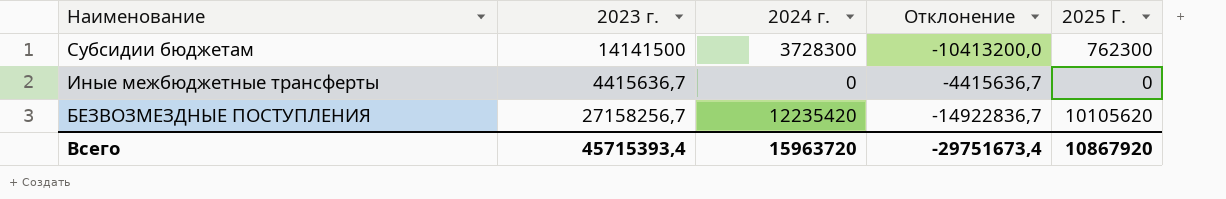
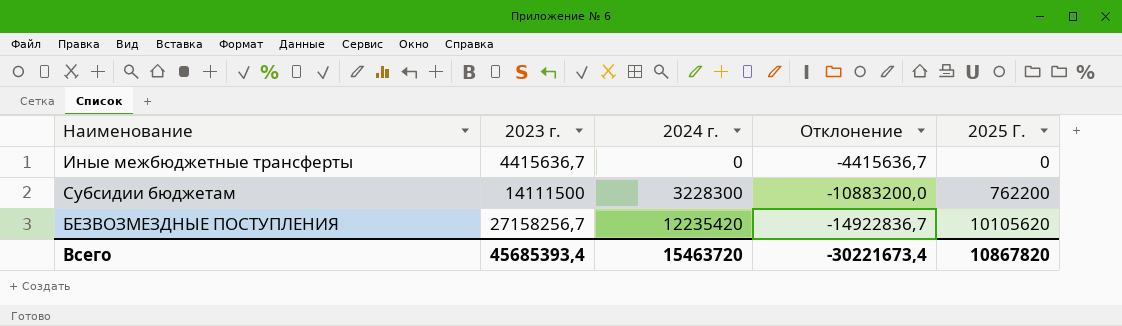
row order: Наименование descending -> 2023 г. ascending
Субсидии бюджетам | 2023 г.: 14141500 -> 14111500
Субсидии бюджетам | 2024 г.: 3728300 -> 3228300
Субсидии бюджетам | Отклонение: -10413200,0 -> -10883200,0
Субсидии бюджетам | 2025 Г.: 762300 -> 762200
Всего | 2023 г.: 45715393,4 -> 45685393,4
Всего | 2024 г.: 15963720 -> 15463720
Всего | Отклонение: -29751673,4 -> -30221673,4
Всего | 2025 Г.: 10867920 -> 10867820

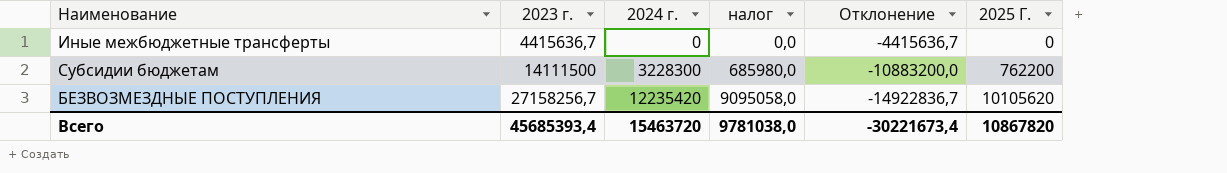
column налог | formula: none -> [2025 Г.] * 0,9

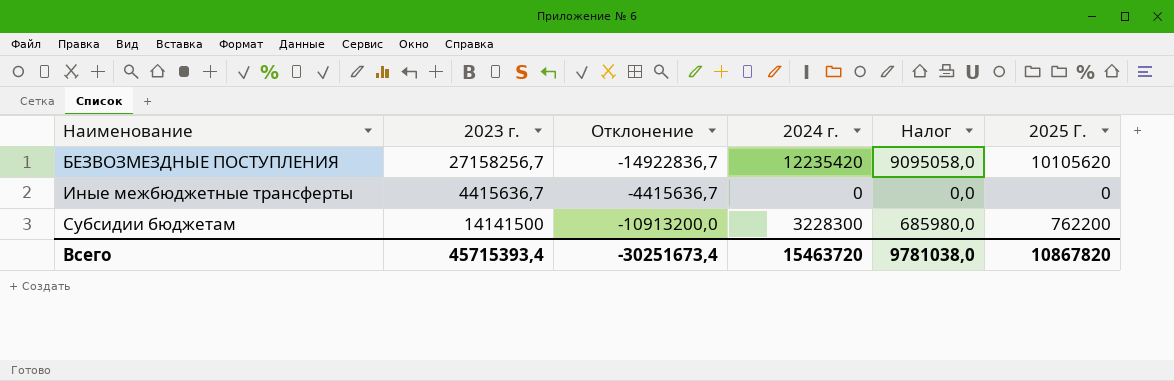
row order: 2023 г. ascending -> Наименование ascending
column Отклонение | position: 5 -> 3
column name: налог -> Налог
Субсидии бюджетам | 2023 г.: 14111500 -> 14141500
Субсидии бюджетам | Отклонение: -10883200,0 -> -10913200,0
Всего | 2023 г.: 45685393,4 -> 45715393,4
Всего | Отклонение: -30221673,4 -> -30251673,4

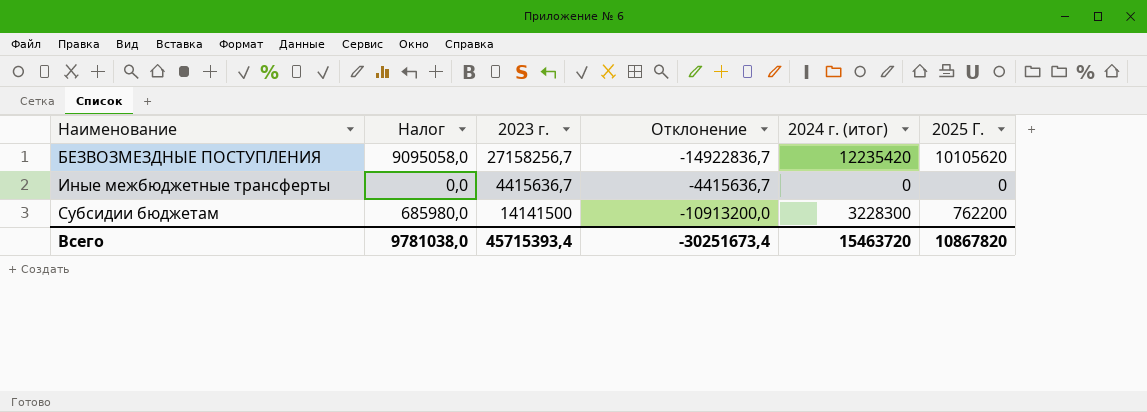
column Налог | position: 5 -> 2
column name: 2024 г. -> 2024 г. (итог)

